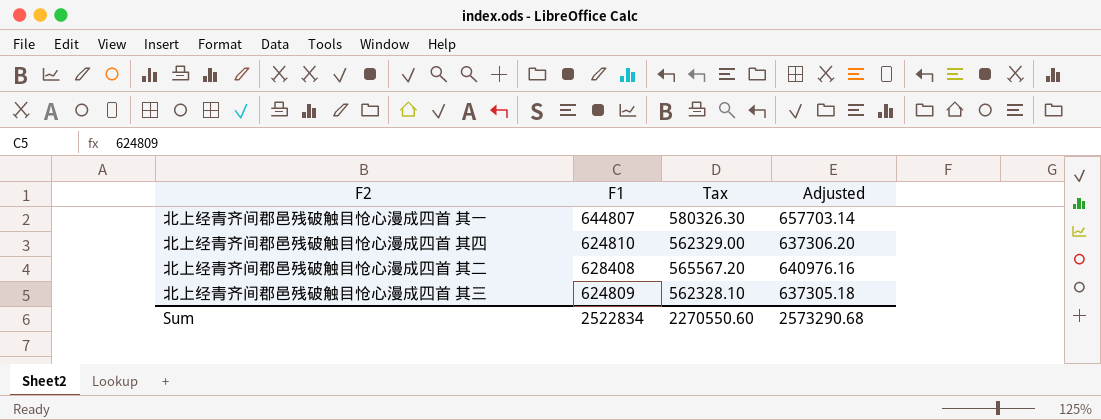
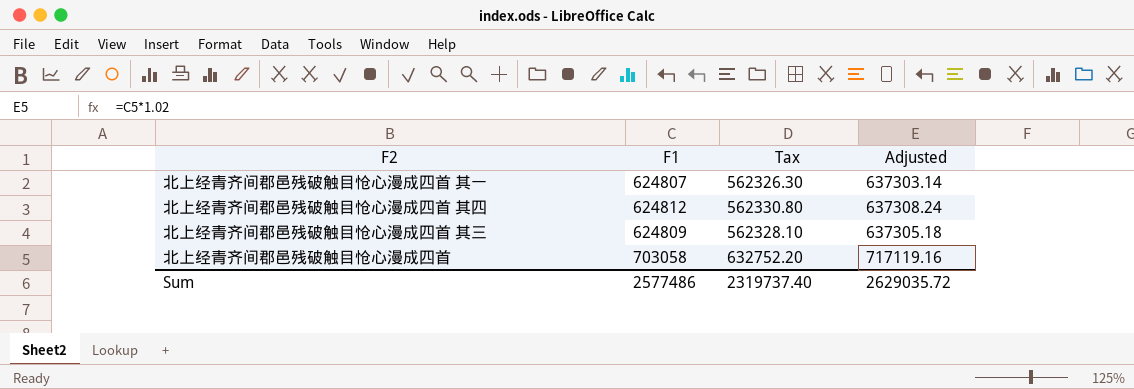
row 北上经青齐间郡邑残破触目怆心漫成四首 其二: 628408 | 565567.20 | 640976.16 -> none
北上经青齐间郡邑残破触目怆心漫成四首 其一 | F1: 644807 -> 624807
北上经青齐间郡邑残破触目怆心漫成四首 其一 | Tax: 580326.30 -> 562326.30
北上经青齐间郡邑残破触目怆心漫成四首 其一 | Adjusted: 657703.14 -> 637303.14
北上经青齐间郡邑残破触目怆心漫成四首 其四 | F1: 624810 -> 624812
北上经青齐间郡邑残破触目怆心漫成四首 其四 | Tax: 562329.00 -> 562330.80
北上经青齐间郡邑残破触目怆心漫成四首 其四 | Adjusted: 637306.20 -> 637308.24
row 北上经青齐间郡邑残破触目怆心漫成四首: none -> 703058 | 632752.20 | 717119.16
Sum | F1: 2522834 -> 2577486
Sum | Tax: 2270550.60 -> 2319737.40
Sum | Adjusted: 2573290.68 -> 2629035.72

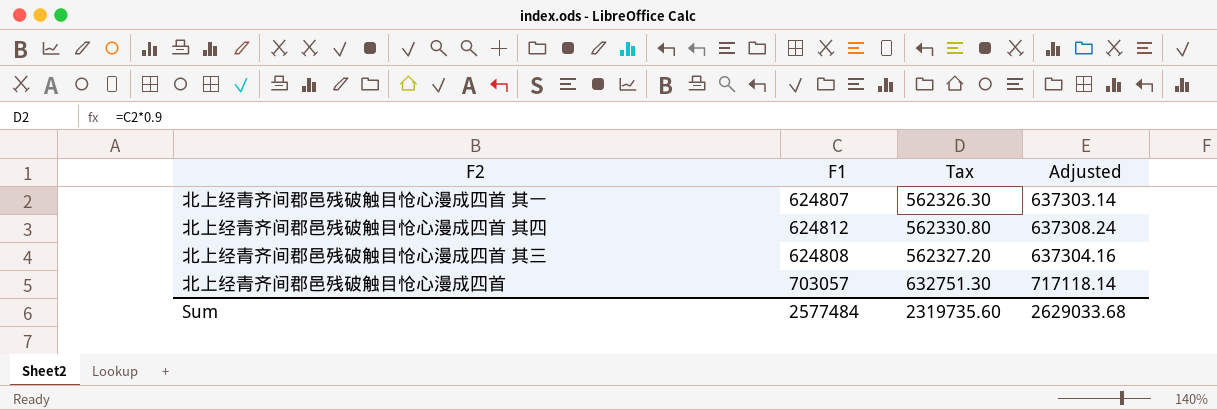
北上经青齐间郡邑残破触目怆心漫成四首 其三 | F1: 624809 -> 624808
北上经青齐间郡邑残破触目怆心漫成四首 其三 | Tax: 562328.10 -> 562327.20
北上经青齐间郡邑残破触目怆心漫成四首 其三 | Adjusted: 637305.18 -> 637304.16
北上经青齐间郡邑残破触目怆心漫成四首 | F1: 703058 -> 703057
北上经青齐间郡邑残破触目怆心漫成四首 | Tax: 632752.20 -> 632751.30
北上经青齐间郡邑残破触目怆心漫成四首 | Adjusted: 717119.16 -> 717118.14
Sum | F1: 2577486 -> 2577484
Sum | Tax: 2319737.40 -> 2319735.60
Sum | Adjusted: 2629035.72 -> 2629033.68

